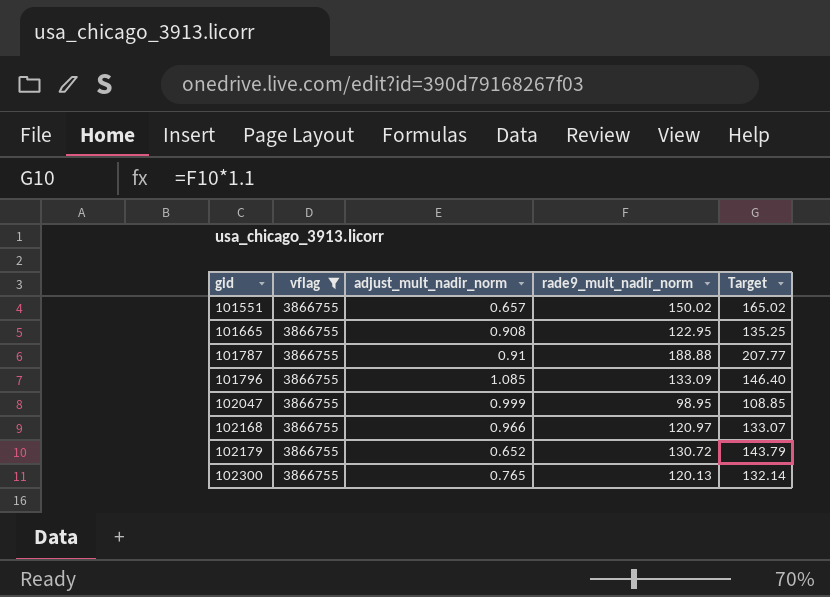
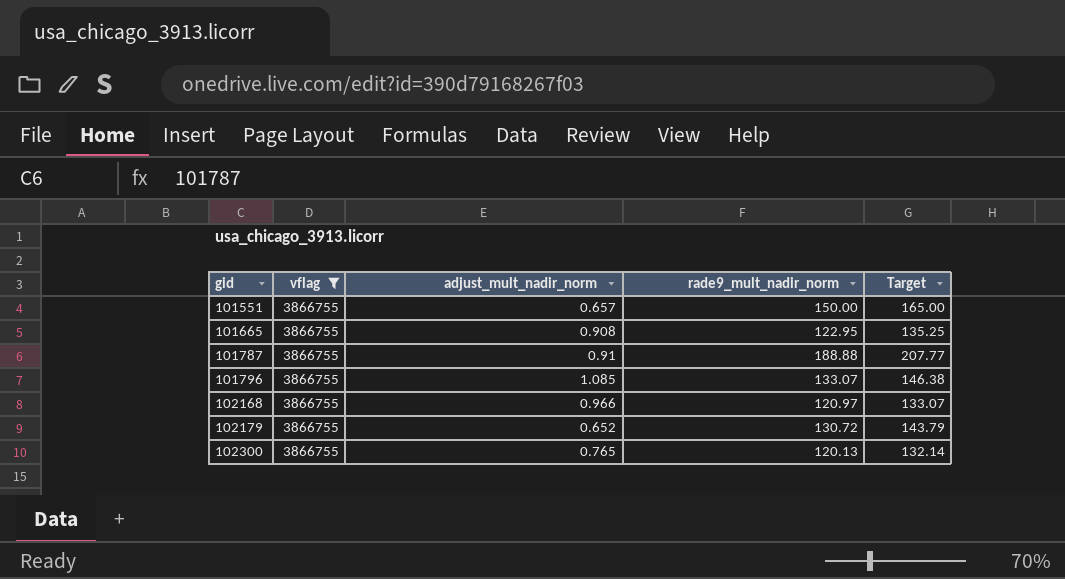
row 102047: 3866755 | 0.999 | 98.95 | 108.85 -> none
101551 | rade9_mult_nadir_norm: 150.02 -> 150.00
101551 | Target: 165.02 -> 165.00
101796 | rade9_mult_nadir_norm: 133.09 -> 133.07
101796 | Target: 146.40 -> 146.38

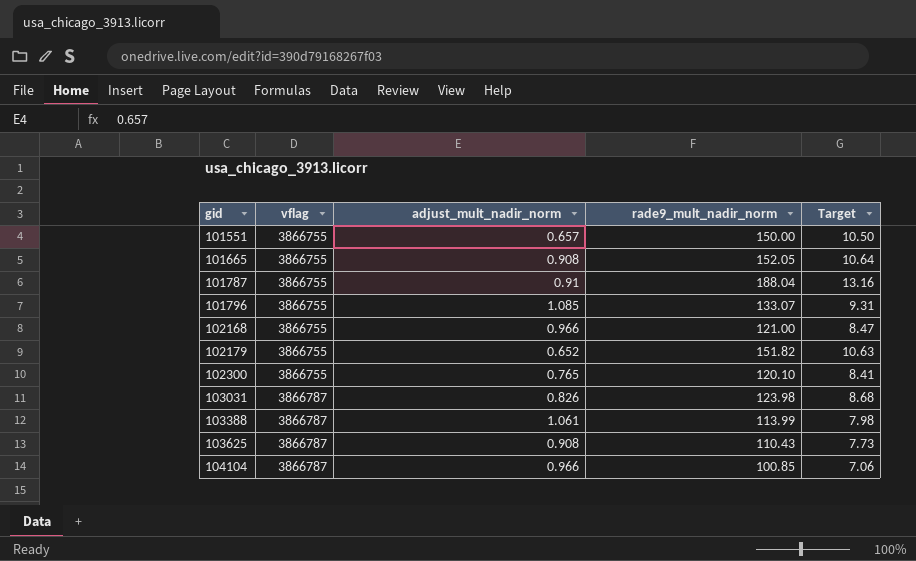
filter: vflag = 3866755 -> none
column Target | formula: [rade9_mult_nadir_norm] * 1.1 -> [rade9_mult_nadir_norm] * 0.07
101665 | rade9_mult_nadir_norm: 122.95 -> 152.05
101787 | rade9_mult_nadir_norm: 188.88 -> 188.04
102168 | rade9_mult_nadir_norm: 120.97 -> 121.00
102179 | rade9_mult_nadir_norm: 130.72 -> 151.82
102300 | rade9_mult_nadir_norm: 120.13 -> 120.10

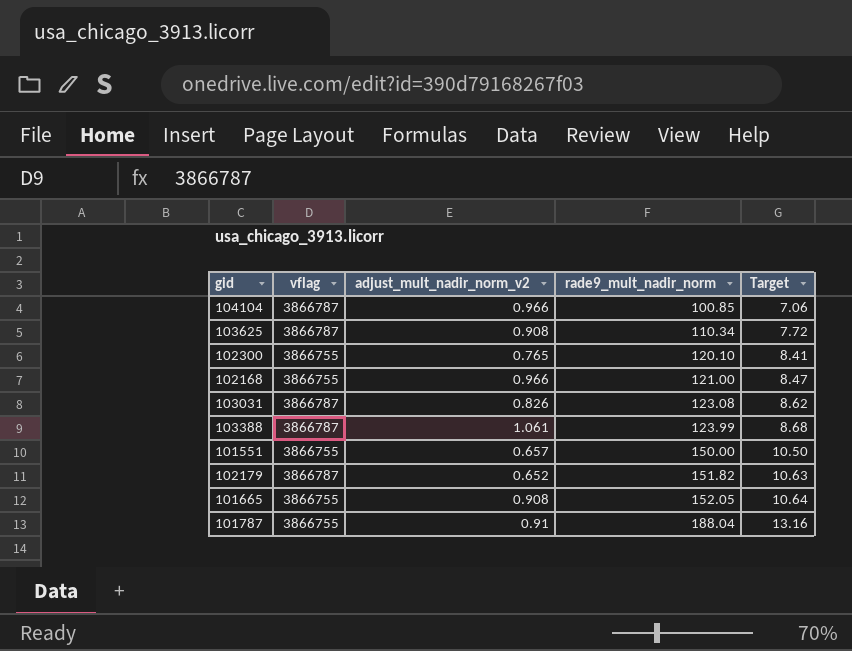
row order: gid ascending -> rade9_mult_nadir_norm ascending
column name: adjust_mult_nadir_norm -> adjust_mult_nadir_norm_v2
row 101796: 3866755 | 1.085 | 133.07 | 9.31 -> none
103625 | rade9_mult_nadir_norm: 110.43 -> 110.34
103625 | Target: 7.73 -> 7.72
103031 | rade9_mult_nadir_norm: 123.98 -> 123.08
103031 | Target: 8.68 -> 8.62
103388 | rade9_mult_nadir_norm: 113.99 -> 123.99
103388 | Target: 7.98 -> 8.68
102179 | vflag: 3866755 -> 3866787

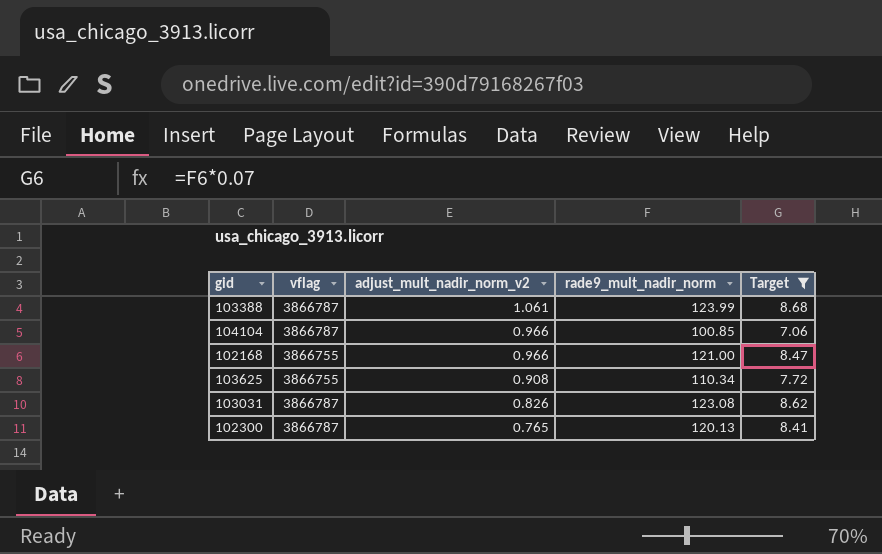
filter: none -> Target <= 8.68
row order: rade9_mult_nadir_norm ascending -> adjust_mult_nadir_norm_v2 descending
103625 | vflag: 3866787 -> 3866755
102300 | vflag: 3866755 -> 3866787
102300 | rade9_mult_nadir_norm: 120.10 -> 120.13

